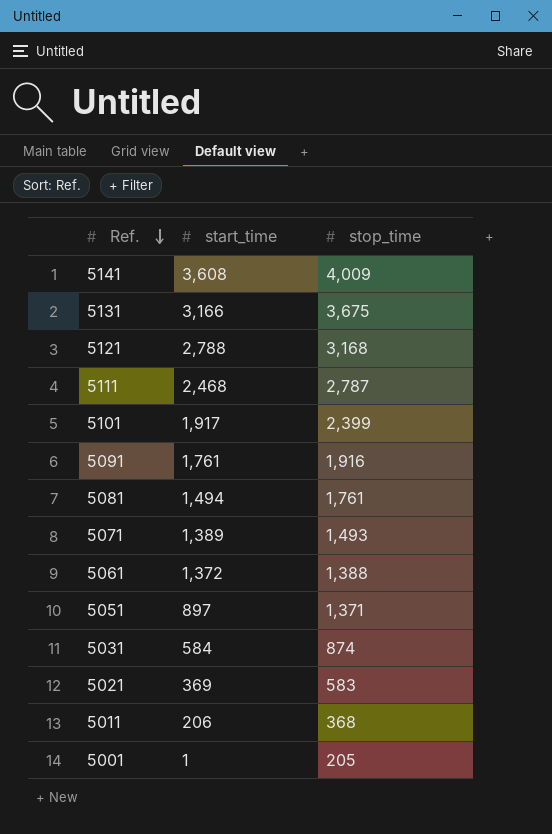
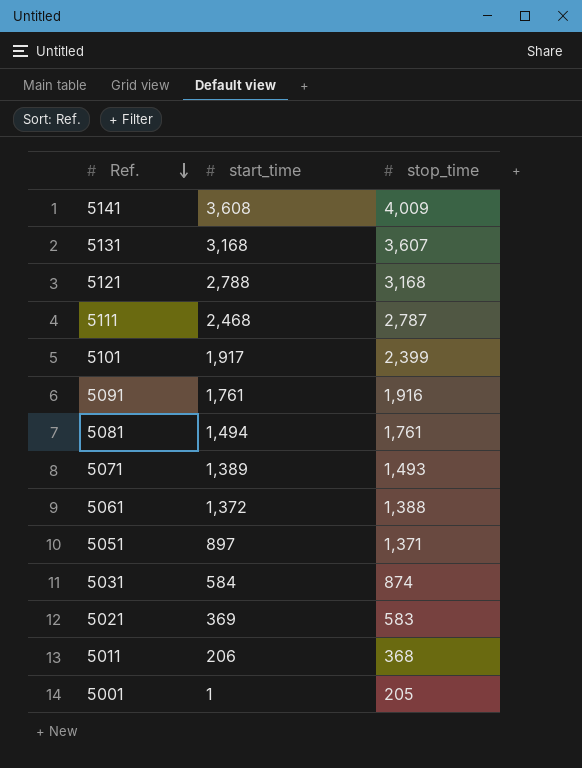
5131 | start_time: 3,166 -> 3,168
5131 | stop_time: 3,675 -> 3,607

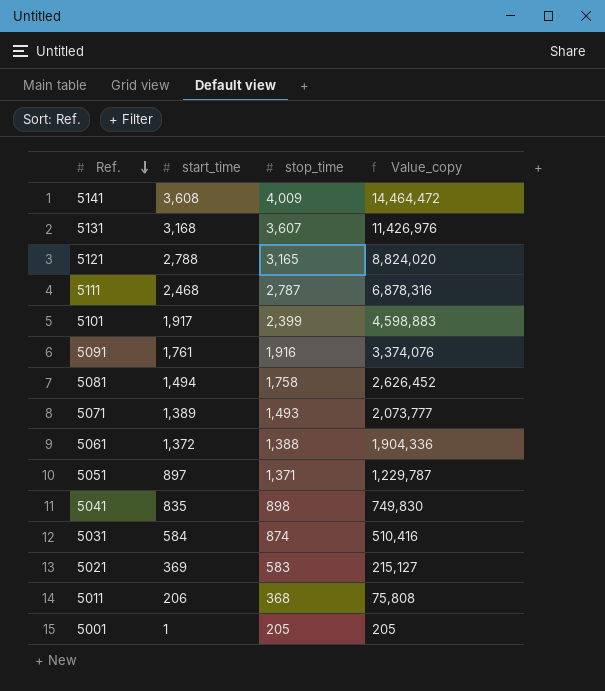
column Value_copy | formula: none -> [start_time] * [stop_time]
5121 | stop_time: 3,168 -> 3,165
5081 | stop_time: 1,761 -> 1,758
row 5041: none -> 835 | 898 | 749,830

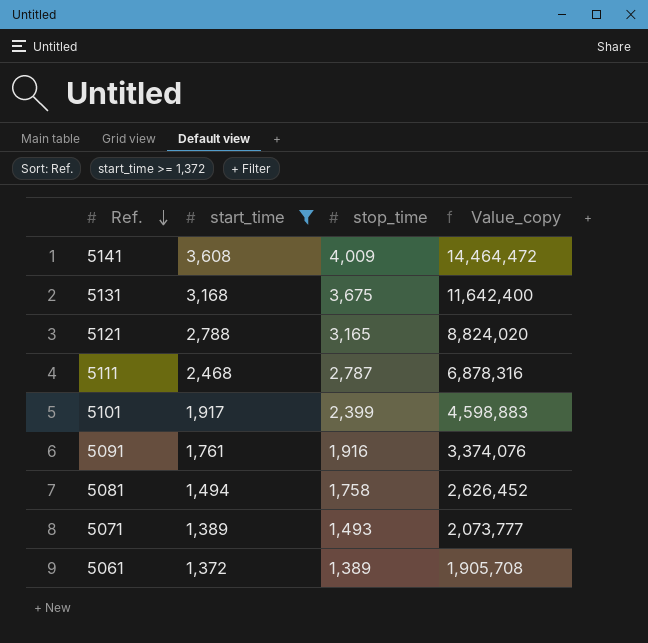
filter: none -> start_time >= 1,372
5131 | stop_time: 3,607 -> 3,675
5131 | Value_copy: 11,426,976 -> 11,642,400
5061 | stop_time: 1,388 -> 1,389
5061 | Value_copy: 1,904,336 -> 1,905,708

